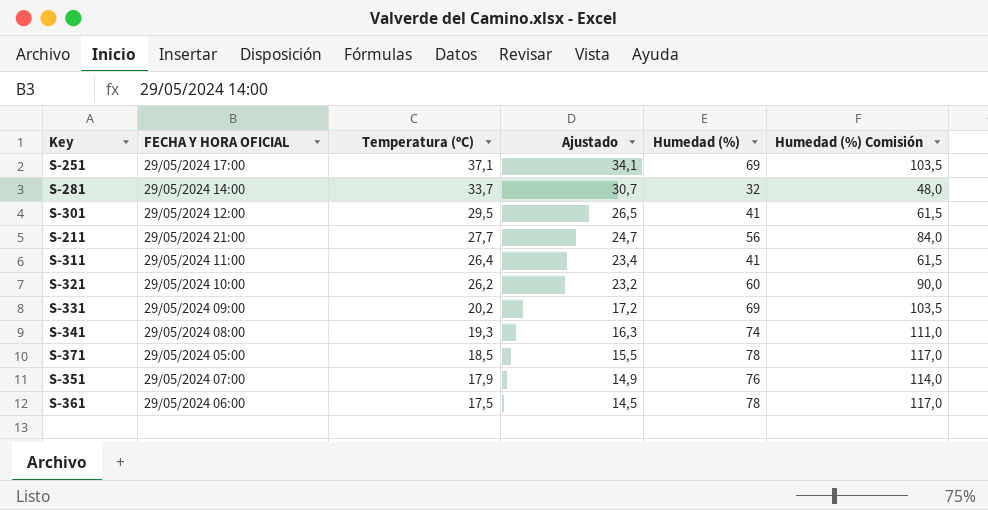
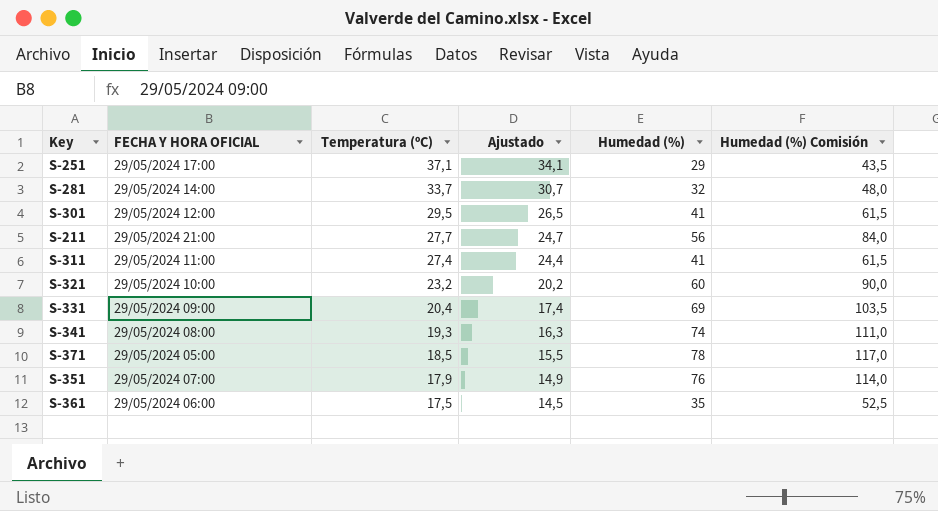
S-251 | Humedad (%): 69 -> 29
S-251 | Humedad (%) Comisión: 103,5 -> 43,5
S-311 | Temperatura (ºC): 26,4 -> 27,4
S-311 | Ajustado: 23,4 -> 24,4
S-321 | Temperatura (ºC): 26,2 -> 23,2
S-321 | Ajustado: 23,2 -> 20,2
S-331 | Temperatura (ºC): 20,2 -> 20,4
S-331 | Ajustado: 17,2 -> 17,4
S-361 | Humedad (%): 78 -> 35
S-361 | Humedad (%) Comisión: 117,0 -> 52,5

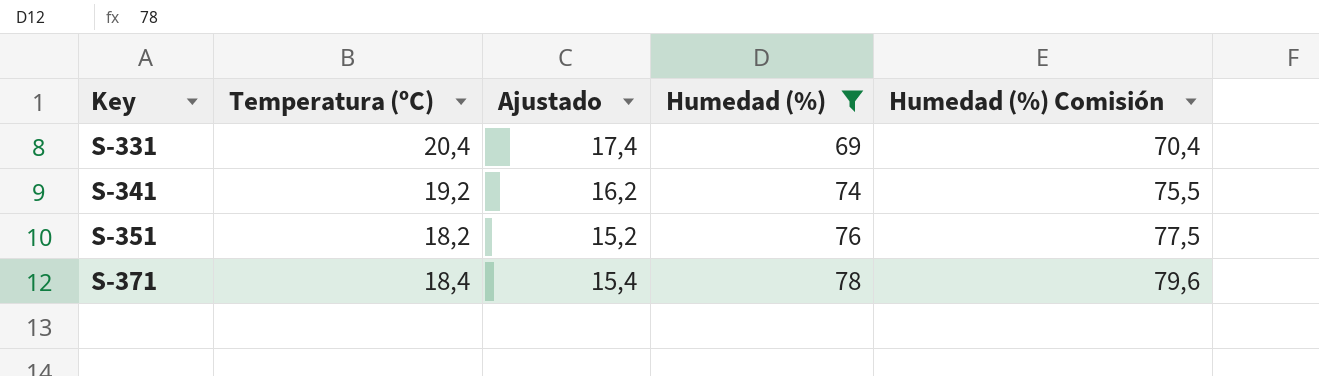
filter: none -> Humedad (%) >= 69
row order: Temperatura (ºC) descending -> Key ascending
column FECHA Y HORA OFICIAL | position: 2 -> none
column Humedad (%) Comisión | formula: [Humedad (%)] * 1,5 -> [Humedad (%)] * 1,02
S-341 | Temperatura (ºC): 19,3 -> 19,2
S-341 | Ajustado: 16,3 -> 16,2
S-351 | Temperatura (ºC): 17,9 -> 18,2
S-351 | Ajustado: 14,9 -> 15,2
S-371 | Temperatura (ºC): 18,5 -> 18,4
S-371 | Ajustado: 15,5 -> 15,4

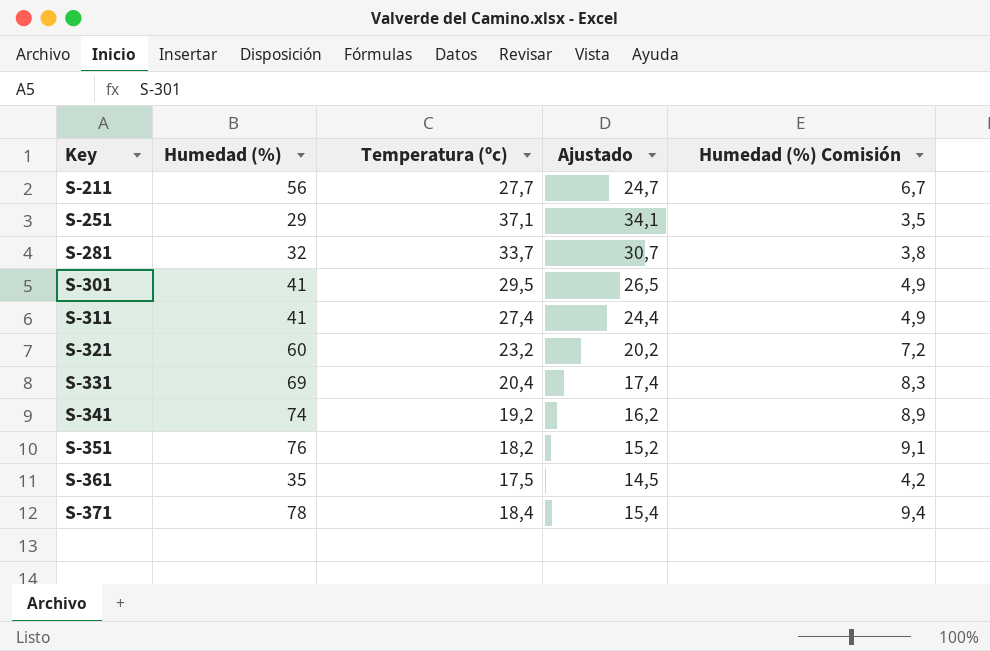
filter: Humedad (%) >= 69 -> none
column Humedad (%) | position: 4 -> 2
column name: Temperatura (ºC) -> Temperatura (ºc)
column Humedad (%) Comisión | formula: [Humedad (%)] * 1,02 -> [Humedad (%)] * 0,12

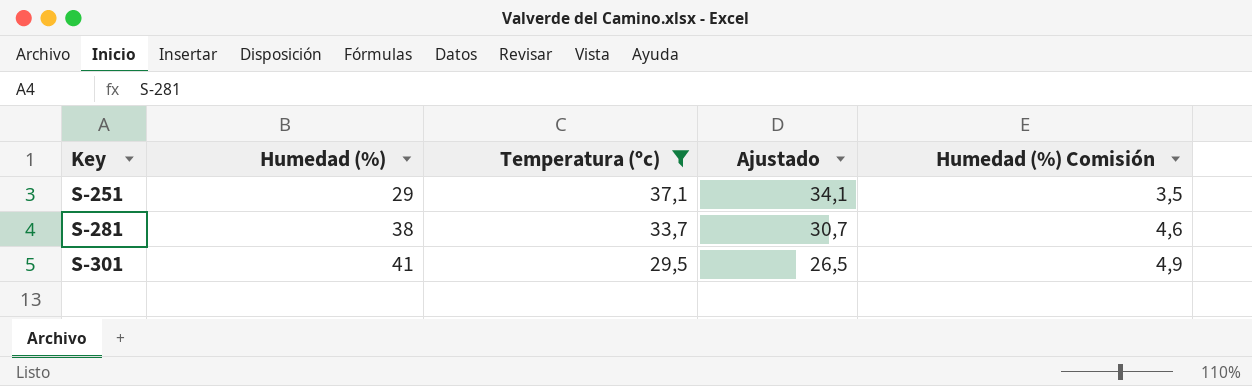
filter: none -> Temperatura (ºc) >= 29,5
S-281 | Humedad (%): 32 -> 38
S-281 | Humedad (%) Comisión: 3,8 -> 4,6

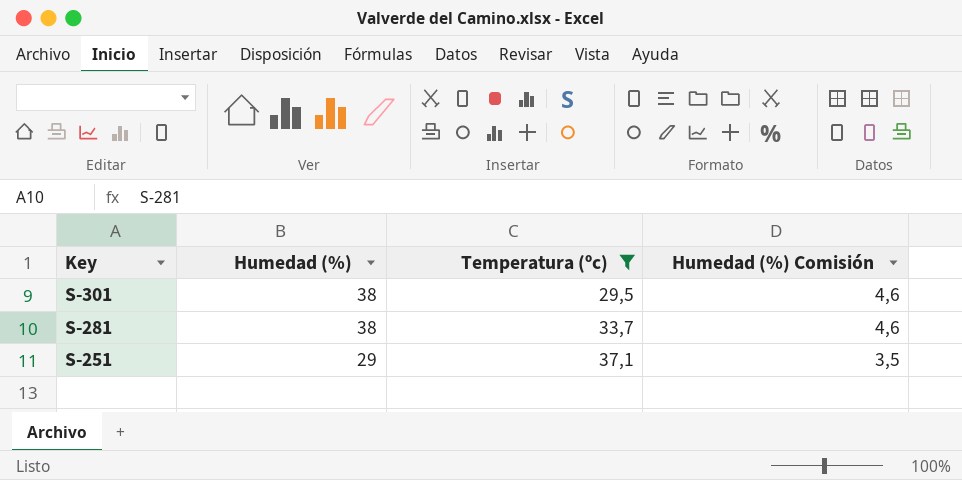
row order: Key ascending -> Key descending
column Ajustado | formula: [Temperatura (ºc)] - 3 -> none
S-301 | Humedad (%): 41 -> 38
S-301 | Humedad (%) Comisión: 4,9 -> 4,6

